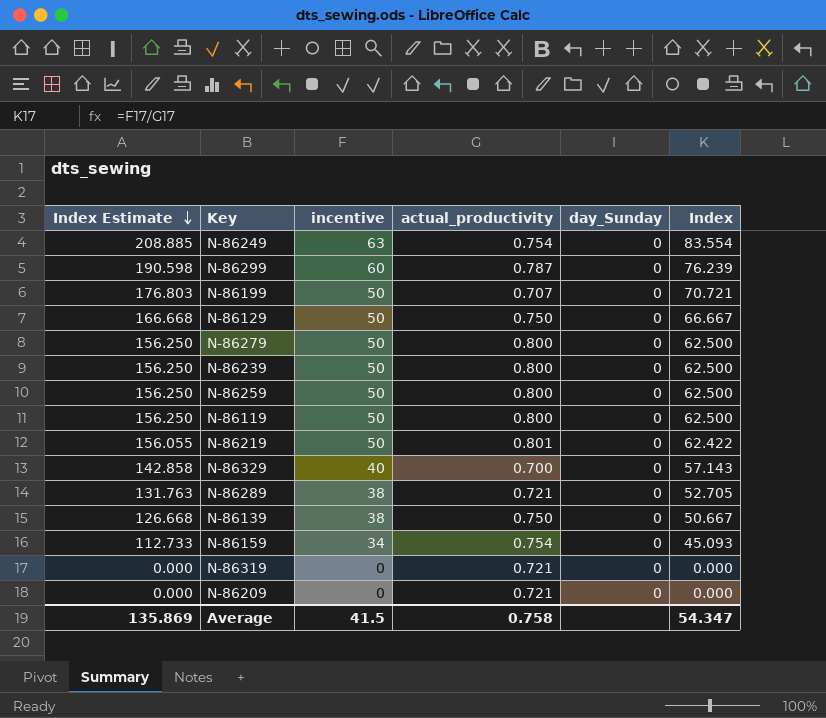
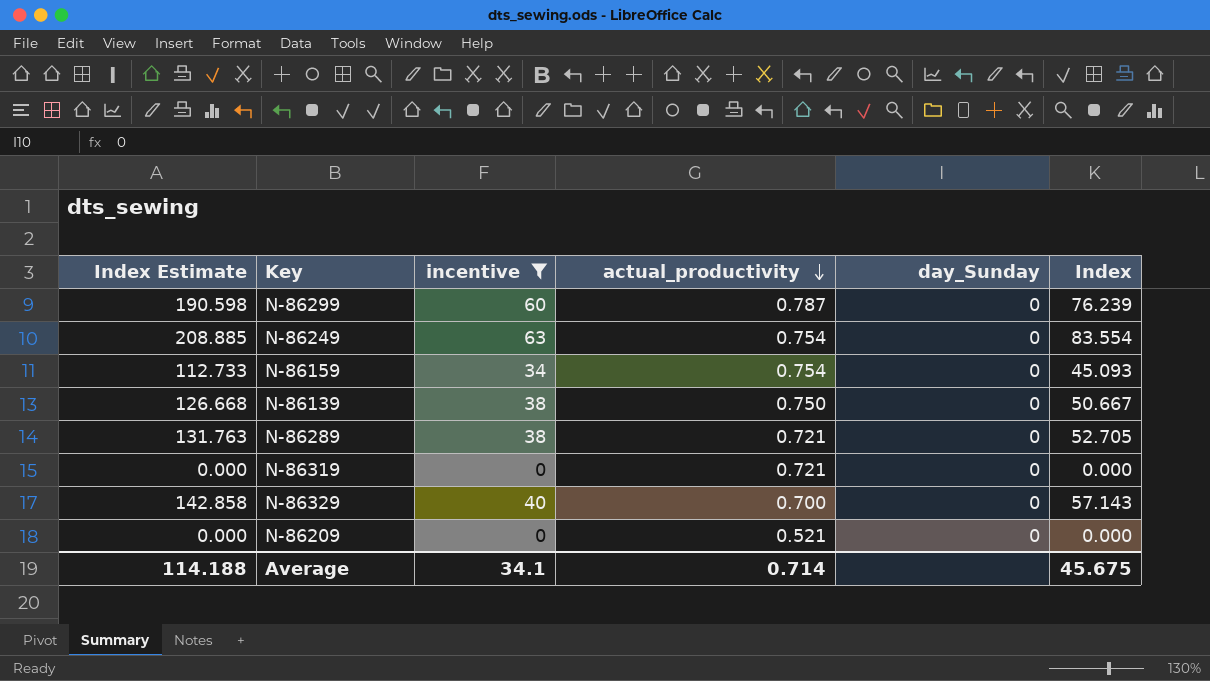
filter: none -> incentive != 50
row order: Index Estimate descending -> actual_productivity descending
N-86209 | actual_productivity: 0.721 -> 0.521
Average | Index Estimate: 135.869 -> 114.188
Average | incentive: 41.5 -> 34.1
Average | actual_productivity: 0.758 -> 0.714
Average | Index: 54.347 -> 45.675

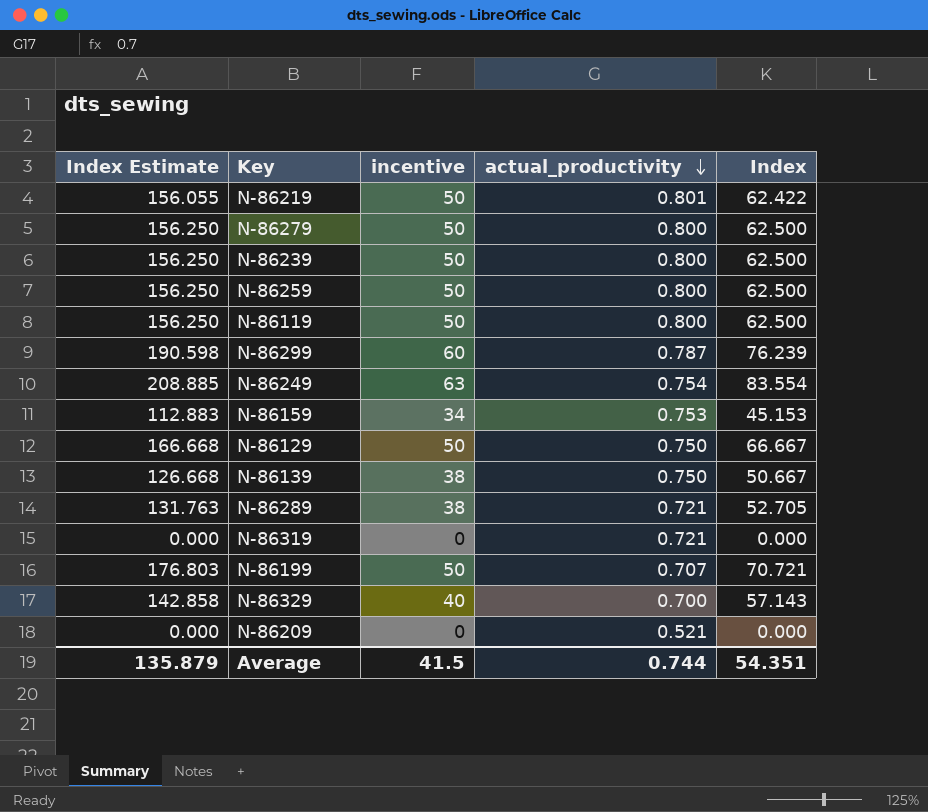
filter: incentive != 50 -> none
column day_Sunday | position: 5 -> none
N-86159 | Index Estimate: 112.733 -> 112.883
N-86159 | actual_productivity: 0.754 -> 0.753
N-86159 | Index: 45.093 -> 45.153
Average | Index Estimate: 114.188 -> 135.879
Average | incentive: 34.1 -> 41.5
Average | actual_productivity: 0.714 -> 0.744
Average | Index: 45.675 -> 54.351

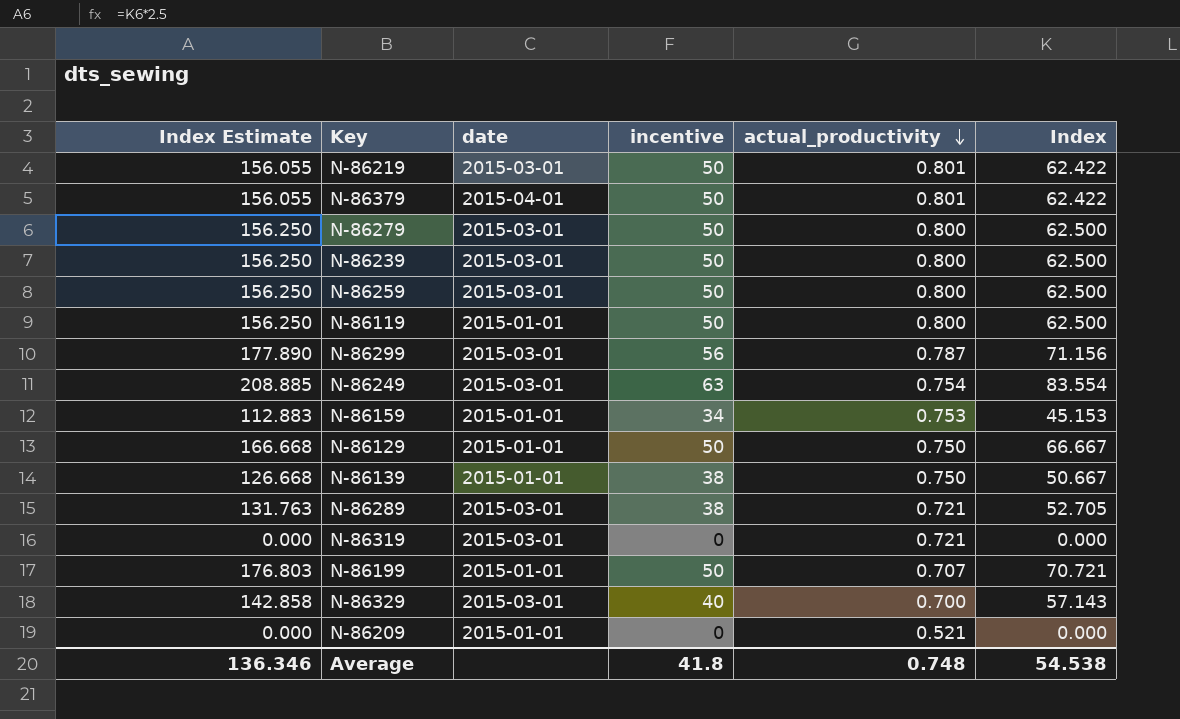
column date | position: none -> 3
row N-86379: none -> 156.055 | 2015-04-01 | 50 | 0.801 | 62.422
N-86299 | Index Estimate: 190.598 -> 177.890
N-86299 | incentive: 60 -> 56
N-86299 | Index: 76.239 -> 71.156
Average | Index Estimate: 135.879 -> 136.346
Average | incentive: 41.5 -> 41.8
Average | actual_productivity: 0.744 -> 0.748
Average | Index: 54.351 -> 54.538

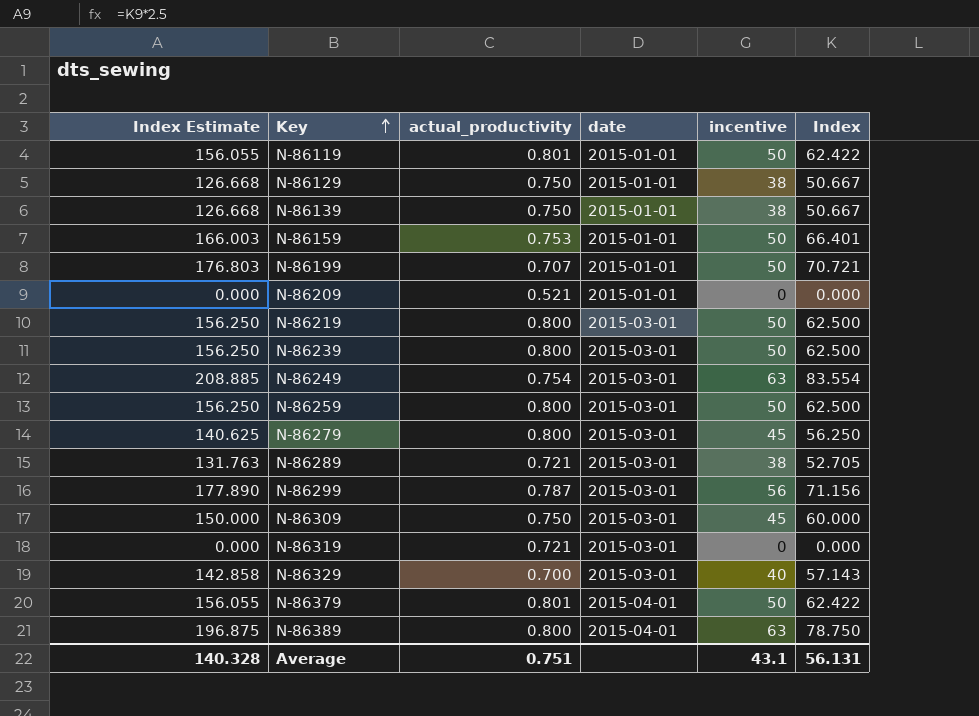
row order: actual_productivity descending -> Key ascending
column actual_productivity | position: 5 -> 3
N-86119 | Index Estimate: 156.250 -> 156.055
N-86119 | actual_productivity: 0.800 -> 0.801
N-86119 | Index: 62.500 -> 62.422
N-86129 | Index Estimate: 166.668 -> 126.668
N-86129 | incentive: 50 -> 38
N-86129 | Index: 66.667 -> 50.667
N-86159 | Index Estimate: 112.883 -> 166.003
N-86159 | incentive: 34 -> 50
N-86159 | Index: 45.153 -> 66.401
N-86219 | Index Estimate: 156.055 -> 156.250
N-86219 | actual_productivity: 0.801 -> 0.800
N-86219 | Index: 62.422 -> 62.500
N-86279 | Index Estimate: 156.250 -> 140.625
N-86279 | incentive: 50 -> 45
N-86279 | Index: 62.500 -> 56.250
row N-86309: none -> 150.000 | 0.750 | 2015-03-01 | 45 | 60.000
row N-86389: none -> 196.875 | 0.800 | 2015-04-01 | 63 | 78.750
Average | Index Estimate: 136.346 -> 140.328
Average | actual_productivity: 0.748 -> 0.751
Average | incentive: 41.8 -> 43.1
Average | Index: 54.538 -> 56.131

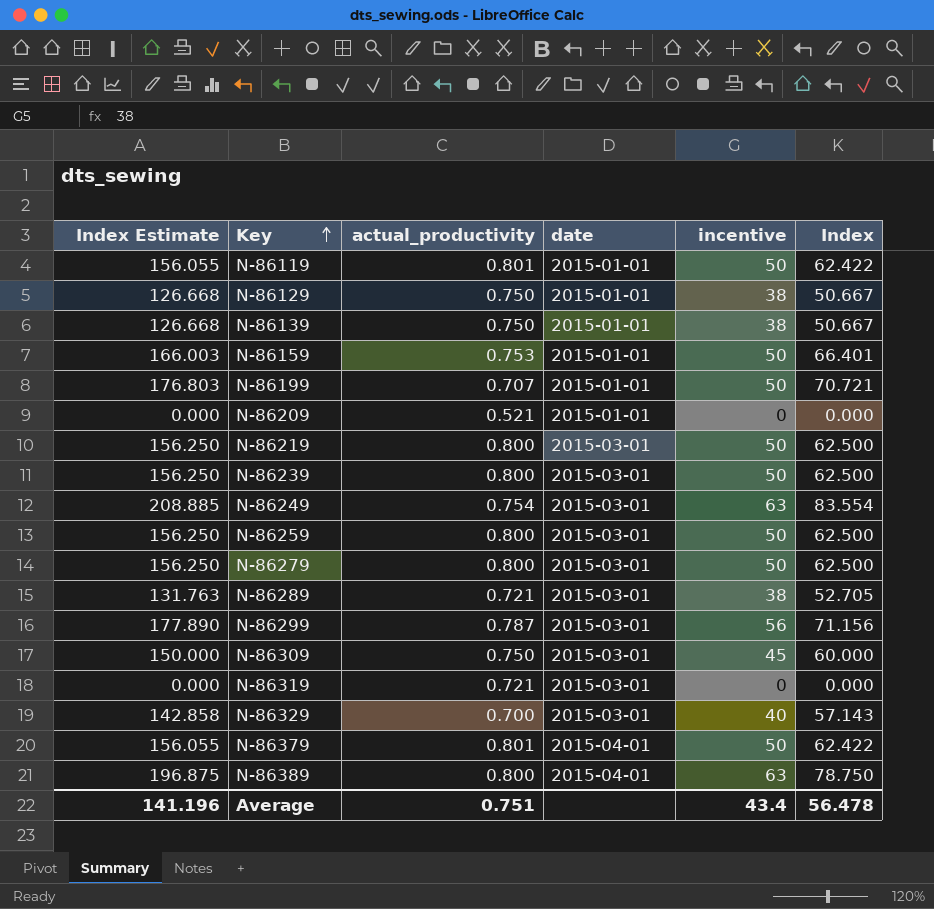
N-86279 | Index Estimate: 140.625 -> 156.250
N-86279 | incentive: 45 -> 50
N-86279 | Index: 56.250 -> 62.500
Average | Index Estimate: 140.328 -> 141.196
Average | incentive: 43.1 -> 43.4
Average | Index: 56.131 -> 56.478

